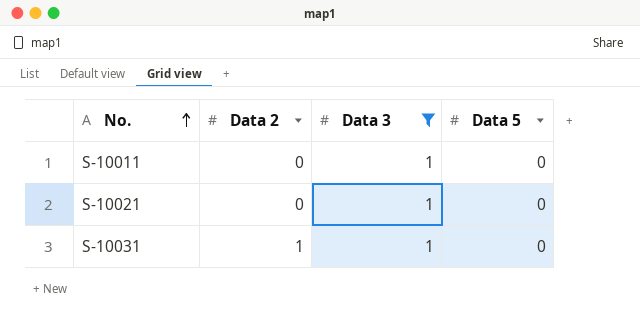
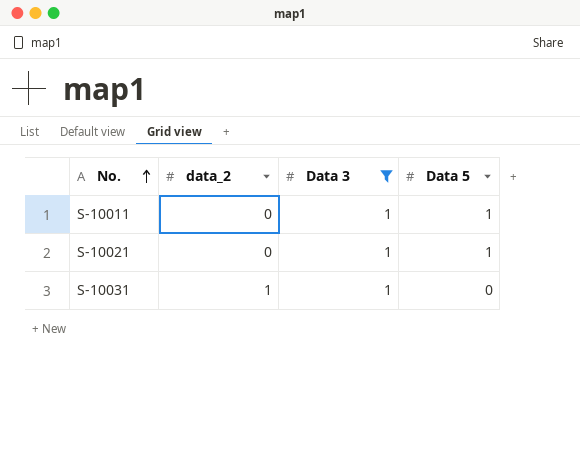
column name: Data 2 -> data_2
S-10011 | Data 5: 0 -> 1
S-10021 | Data 5: 0 -> 1

